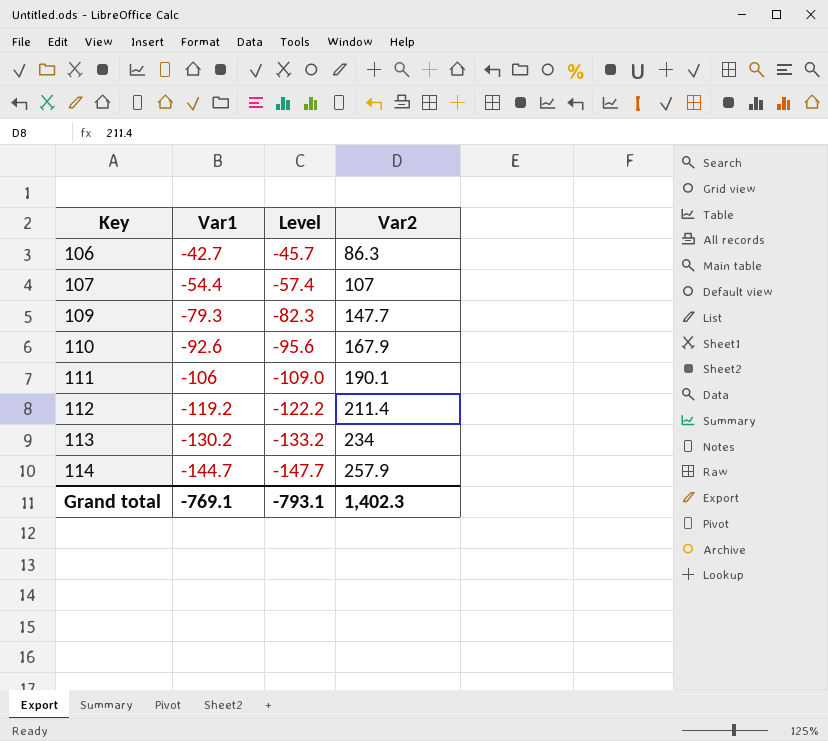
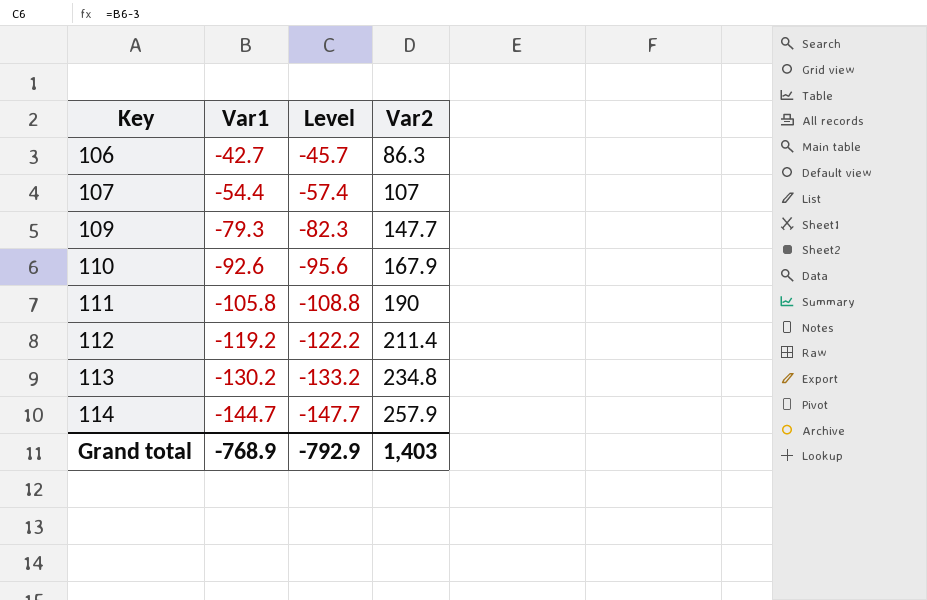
111 | Var1: -106 -> -105.8
111 | Level: -109.0 -> -108.8
111 | Var2: 190.1 -> 190
113 | Var2: 234 -> 234.8
Grand total | Var1: -769.1 -> -768.9
Grand total | Level: -793.1 -> -792.9
Grand total | Var2: 1,402.3 -> 1,403

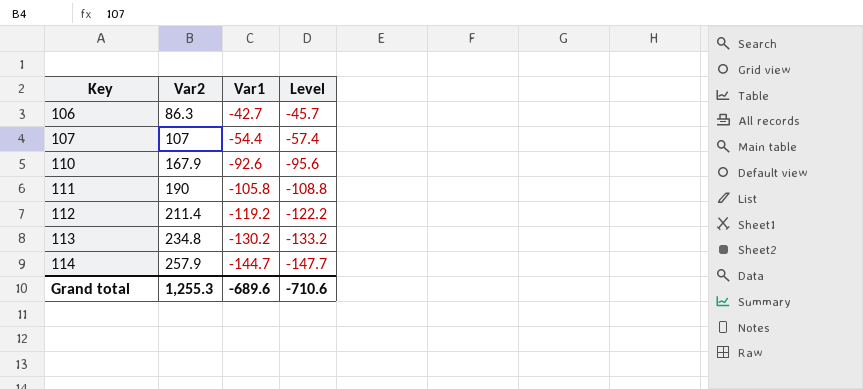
column Var2 | position: 4 -> 2
row 109: -79.3 | -82.3 | 147.7 -> none
Grand total | Var2: 1,403 -> 1,255.3
Grand total | Var1: -768.9 -> -689.6
Grand total | Level: -792.9 -> -710.6

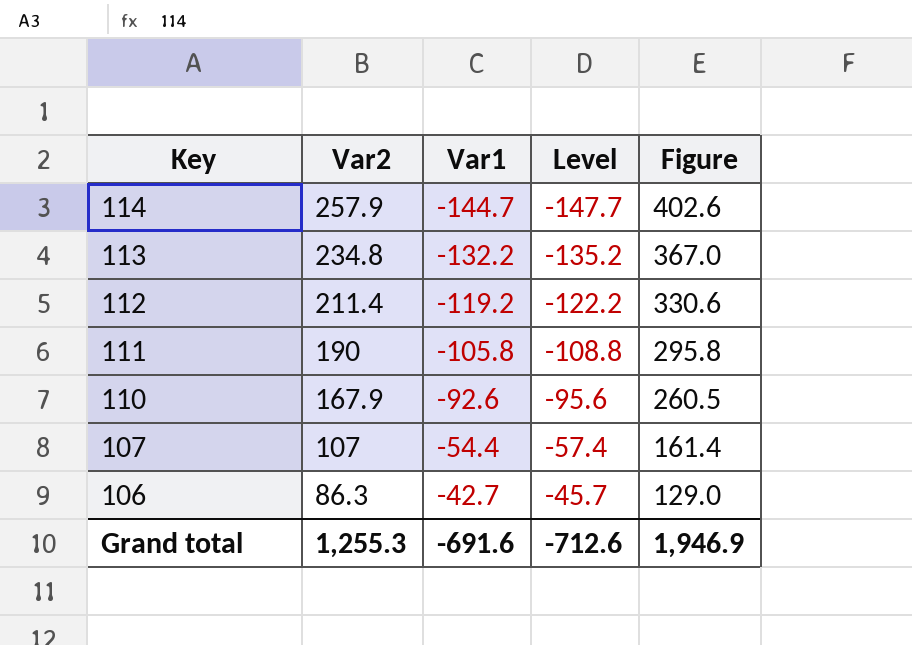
row order: Key ascending -> Key descending
column Figure | formula: none -> [Var2] - [Var1]
113 | Var1: -130.2 -> -132.2
113 | Level: -133.2 -> -135.2
Grand total | Var1: -689.6 -> -691.6
Grand total | Level: -710.6 -> -712.6

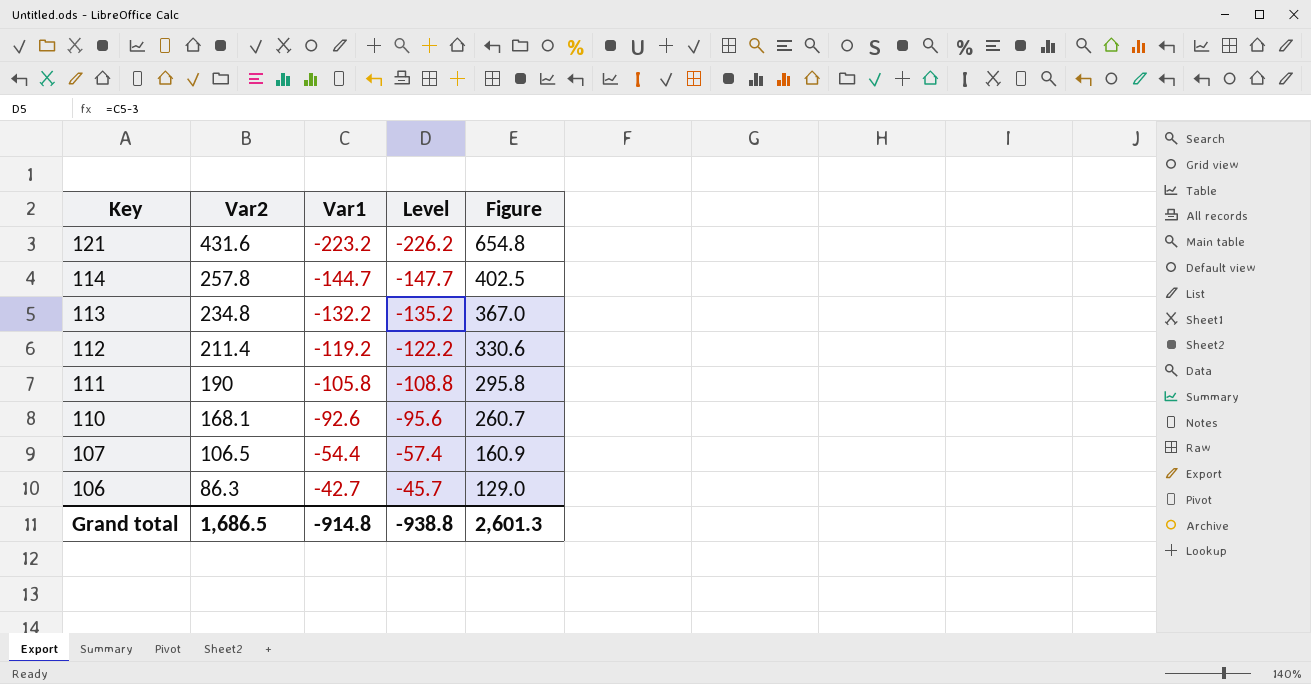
row 121: none -> 431.6 | -223.2 | -226.2 | 654.8
114 | Var2: 257.9 -> 257.8
114 | Figure: 402.6 -> 402.5
110 | Var2: 167.9 -> 168.1
110 | Figure: 260.5 -> 260.7
107 | Var2: 107 -> 106.5
107 | Figure: 161.4 -> 160.9
Grand total | Var2: 1,255.3 -> 1,686.5
Grand total | Var1: -691.6 -> -914.8
Grand total | Level: -712.6 -> -938.8
Grand total | Figure: 1,946.9 -> 2,601.3

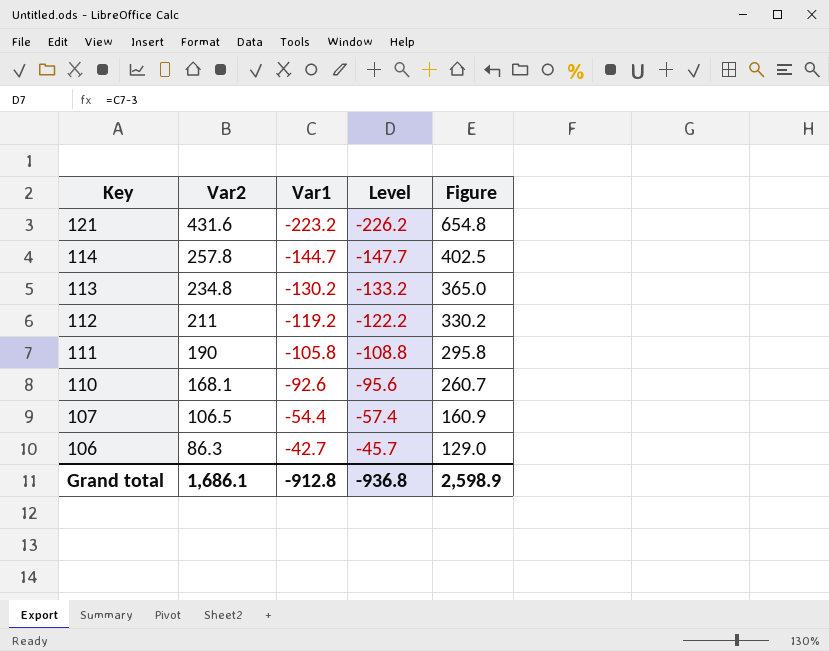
113 | Var1: -132.2 -> -130.2
113 | Level: -135.2 -> -133.2
113 | Figure: 367.0 -> 365.0
112 | Var2: 211.4 -> 211
112 | Figure: 330.6 -> 330.2
Grand total | Var2: 1,686.5 -> 1,686.1
Grand total | Var1: -914.8 -> -912.8
Grand total | Level: -938.8 -> -936.8
Grand total | Figure: 2,601.3 -> 2,598.9

